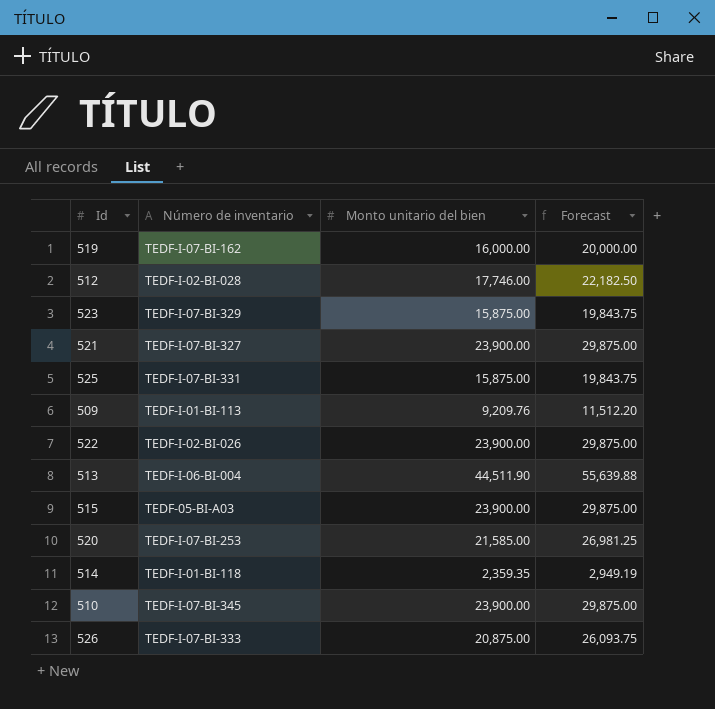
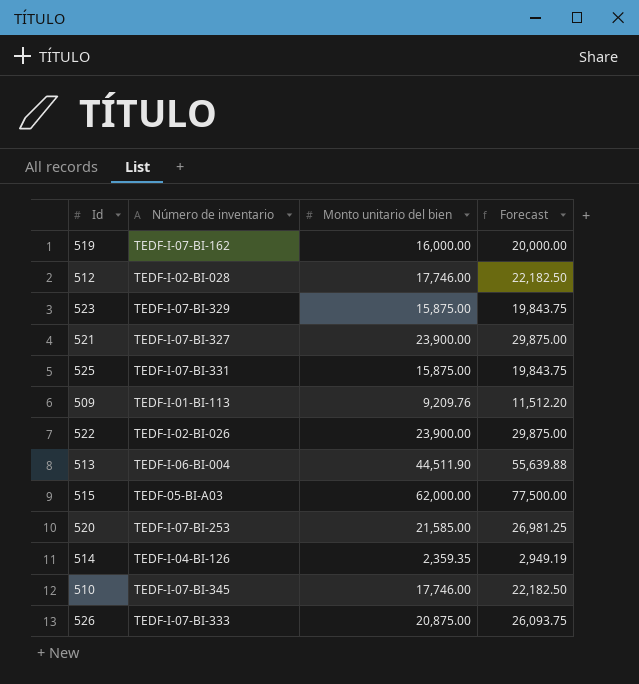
515 | Monto unitario del bien: 23,900.00 -> 62,000.00
515 | Forecast: 29,875.00 -> 77,500.00
514 | Número de inventario: TEDF-I-01-BI-118 -> TEDF-I-04-BI-126
510 | Monto unitario del bien: 23,900.00 -> 17,746.00
510 | Forecast: 29,875.00 -> 22,182.50

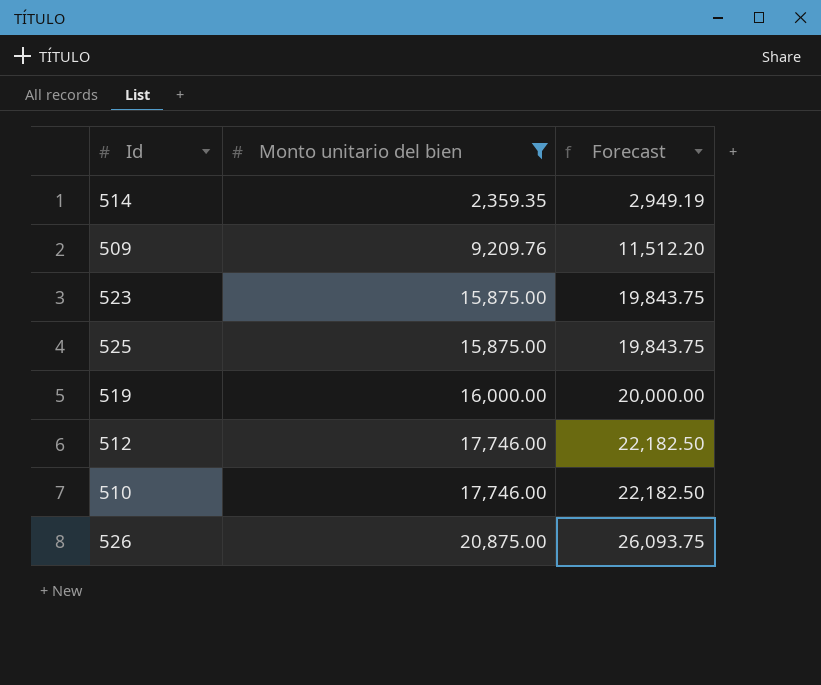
filter: none -> Monto unitario del bien <= 20,875.00
row order: none -> Monto unitario del bien ascending
column Número de inventario | position: 2 -> none

